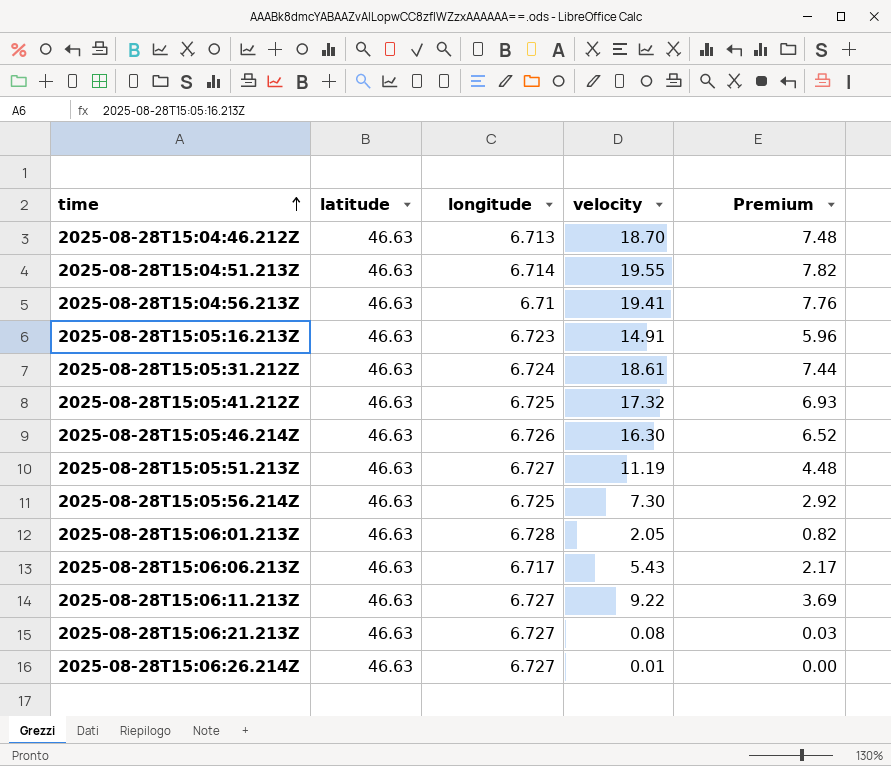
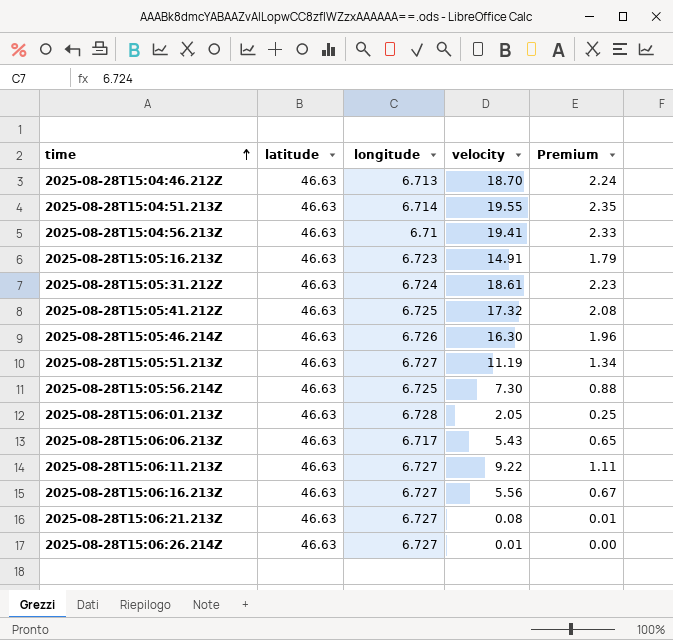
column Premium | formula: [velocity] * 0.4 -> [velocity] * 0.12
row 2025-08-28T15:06:16.213Z: none -> 46.63 | 6.727 | 5.56 | 0.67

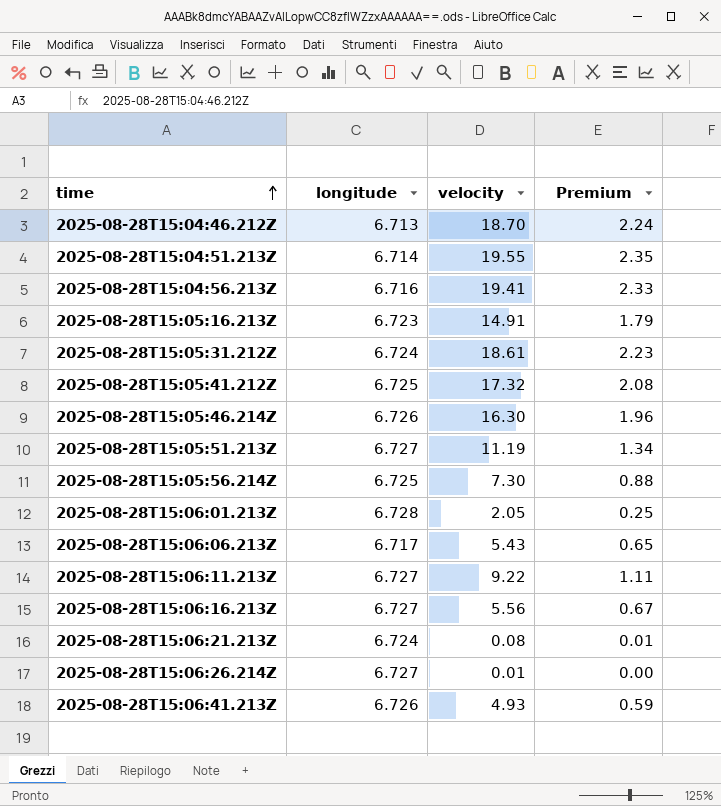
column latitude | position: 2 -> none
2025-08-28T15:04:56.213Z | longitude: 6.71 -> 6.716
2025-08-28T15:06:21.213Z | longitude: 6.727 -> 6.724
row 2025-08-28T15:06:41.213Z: none -> 6.726 | 4.93 | 0.59

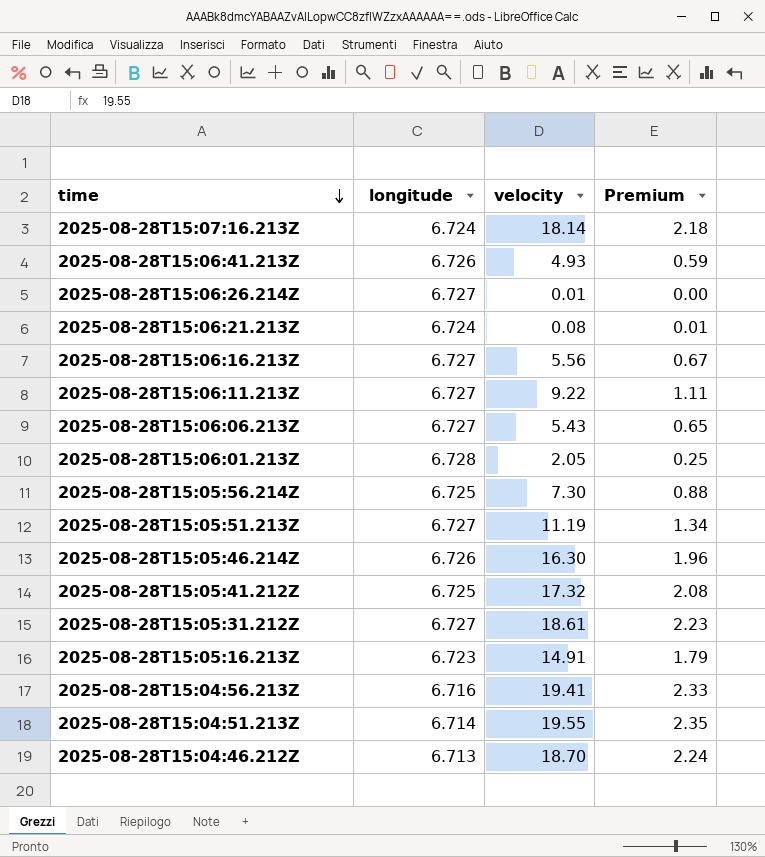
row order: time ascending -> time descending
row 2025-08-28T15:07:16.213Z: none -> 6.724 | 18.14 | 2.18
2025-08-28T15:06:06.213Z | longitude: 6.717 -> 6.727
2025-08-28T15:05:31.212Z | longitude: 6.724 -> 6.727

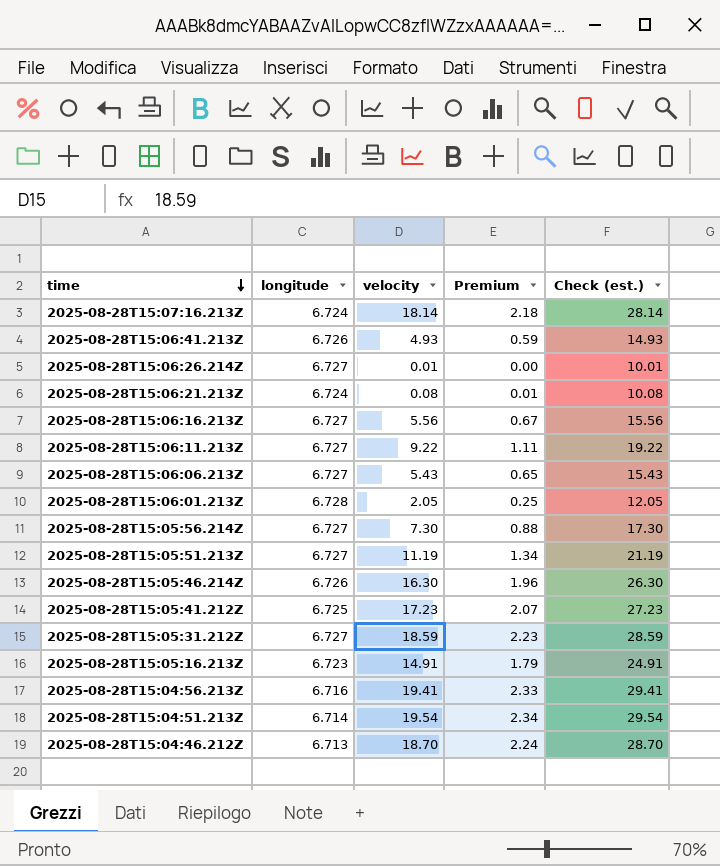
column Check (est.) | formula: none -> [velocity] + 10
2025-08-28T15:05:56.214Z | longitude: 6.725 -> 6.727
2025-08-28T15:05:41.212Z | velocity: 17.32 -> 17.23
2025-08-28T15:05:41.212Z | Premium: 2.08 -> 2.07
2025-08-28T15:05:31.212Z | velocity: 18.61 -> 18.59
2025-08-28T15:04:51.213Z | velocity: 19.55 -> 19.54
2025-08-28T15:04:51.213Z | Premium: 2.35 -> 2.34

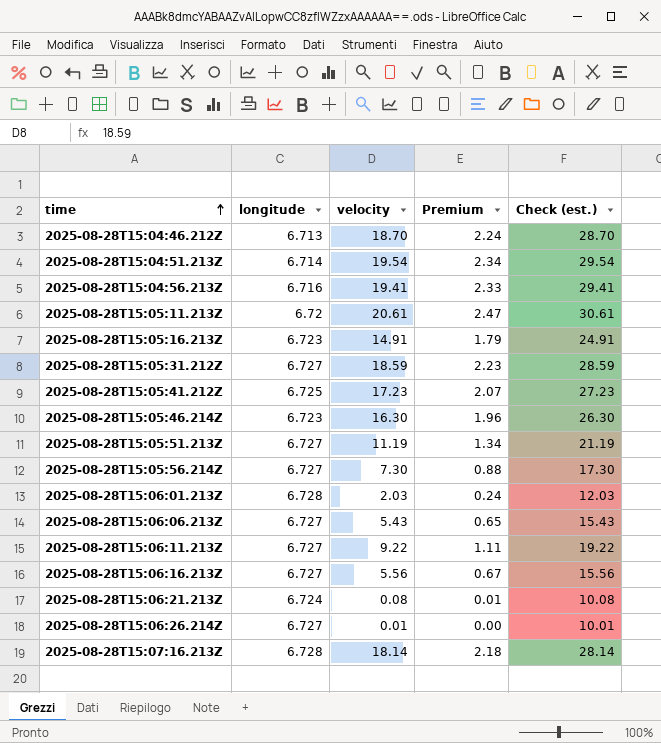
row order: time descending -> time ascending
row 2025-08-28T15:06:41.213Z: 6.726 | 4.93 | 0.59 | 14.93 -> none
row 2025-08-28T15:05:11.213Z: none -> 6.72 | 20.61 | 2.47 | 30.61
2025-08-28T15:05:46.214Z | longitude: 6.726 -> 6.723
2025-08-28T15:06:01.213Z | velocity: 2.05 -> 2.03
2025-08-28T15:06:01.213Z | Premium: 0.25 -> 0.24
2025-08-28T15:06:01.213Z | Check (est.): 12.05 -> 12.03
2025-08-28T15:07:16.213Z | longitude: 6.724 -> 6.728

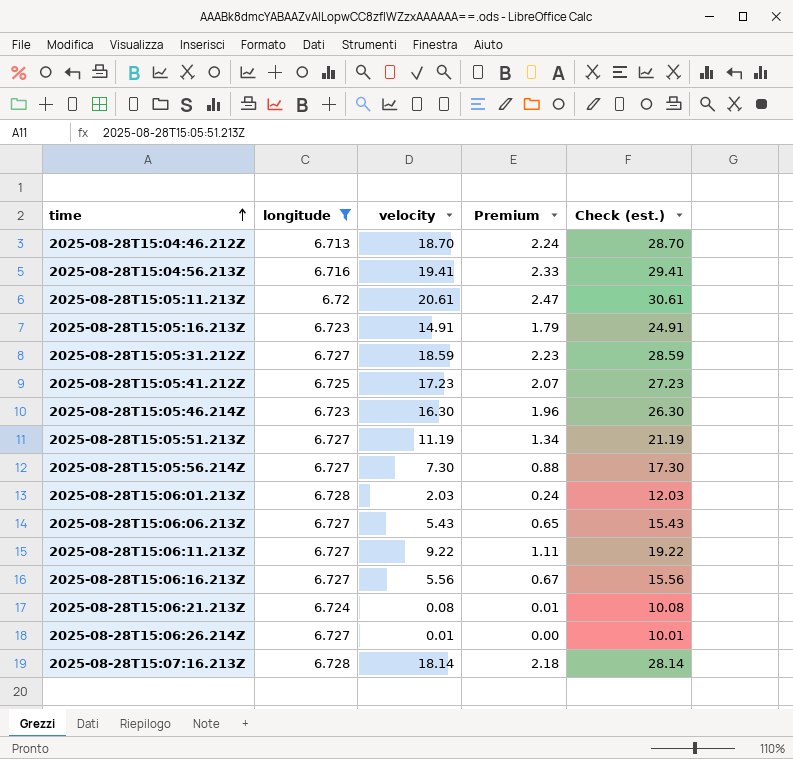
filter: none -> longitude != 6.714

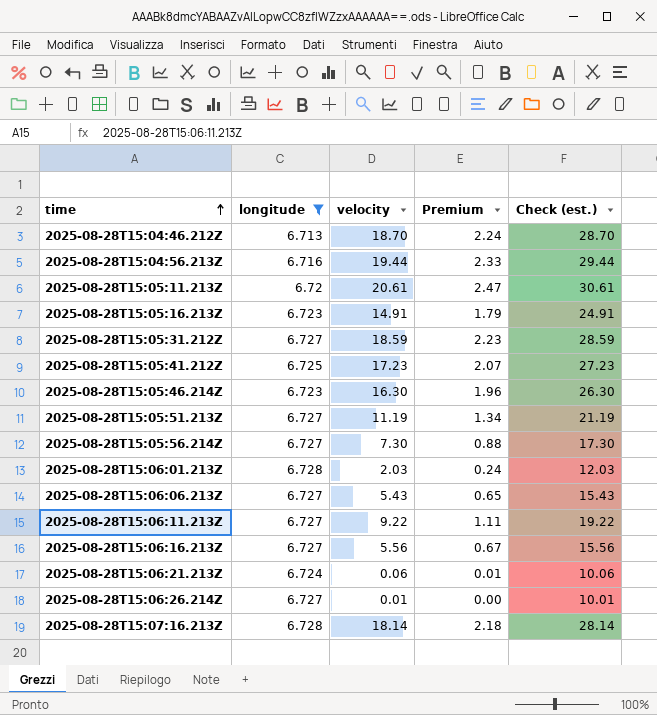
2025-08-28T15:04:56.213Z | velocity: 19.41 -> 19.44
2025-08-28T15:04:56.213Z | Check (est.): 29.41 -> 29.44
2025-08-28T15:06:21.213Z | velocity: 0.08 -> 0.06
2025-08-28T15:06:21.213Z | Check (est.): 10.08 -> 10.06

